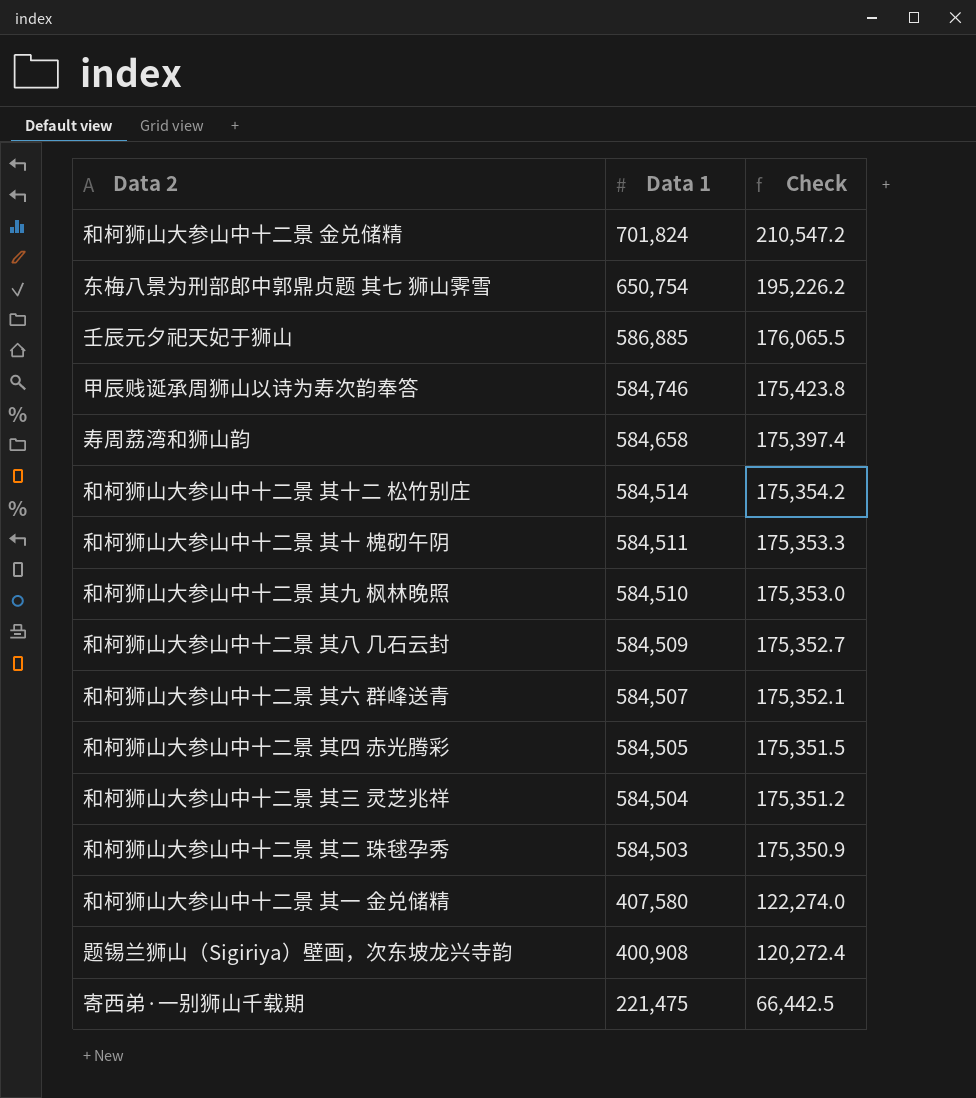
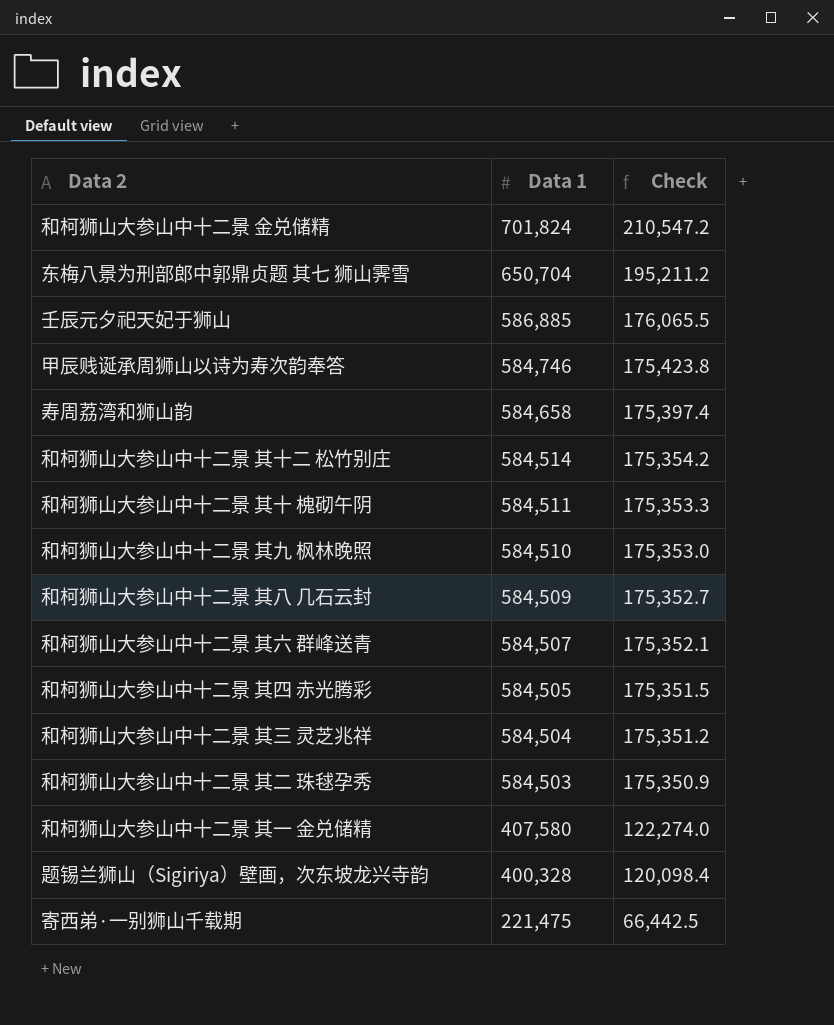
东梅八景为刑部郎中郭鼎贞题 其七 狮山霁雪 | Data 1: 650,754 -> 650,704
东梅八景为刑部郎中郭鼎贞题 其七 狮山霁雪 | Check: 195,226.2 -> 195,211.2
题锡兰狮山（Sigiriya）壁画，次东坡龙兴寺韵 | Data 1: 400,908 -> 400,328
题锡兰狮山（Sigiriya）壁画，次东坡龙兴寺韵 | Check: 120,272.4 -> 120,098.4

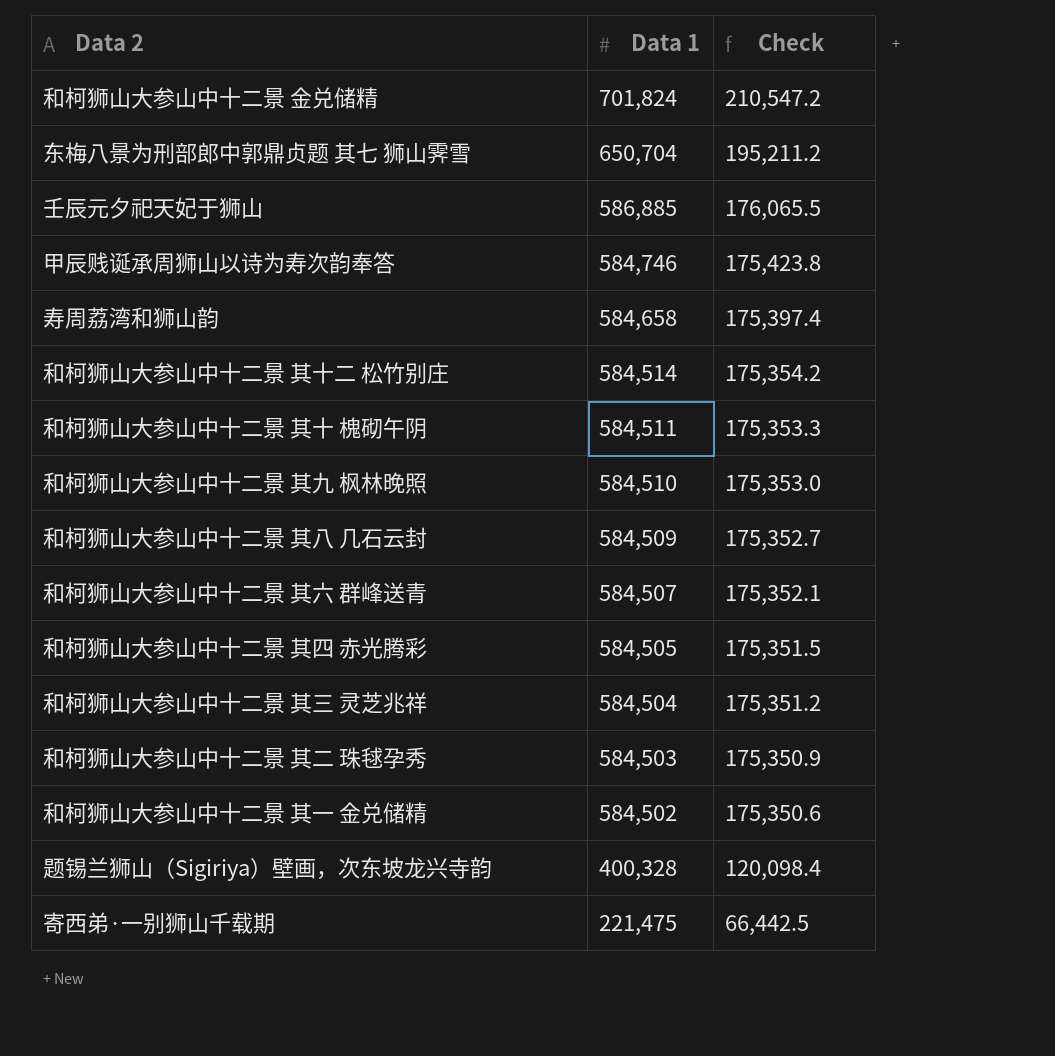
和柯狮山大参山中十二景 其一 金兑储精 | Data 1: 407,580 -> 584,502
和柯狮山大参山中十二景 其一 金兑储精 | Check: 122,274.0 -> 175,350.6

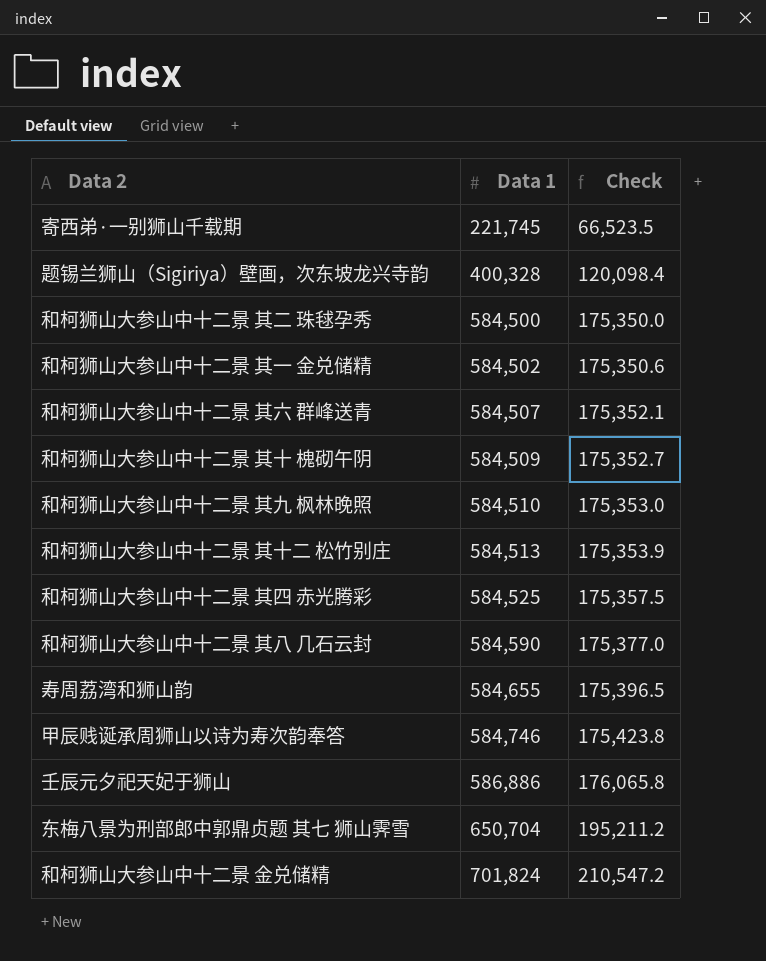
row order: Data 1 descending -> Data 1 ascending
row 和柯狮山大参山中十二景 其三 灵芝兆祥: 584,504 | 175,351.2 -> none
寄西弟·一别狮山千载期 | Data 1: 221,475 -> 221,745
寄西弟·一别狮山千载期 | Check: 66,442.5 -> 66,523.5
和柯狮山大参山中十二景 其二 珠毬孕秀 | Data 1: 584,503 -> 584,500
和柯狮山大参山中十二景 其二 珠毬孕秀 | Check: 175,350.9 -> 175,350.0
和柯狮山大参山中十二景 其十 槐砌午阴 | Data 1: 584,511 -> 584,509
和柯狮山大参山中十二景 其十 槐砌午阴 | Check: 175,353.3 -> 175,352.7
和柯狮山大参山中十二景 其十二 松竹别庄 | Data 1: 584,514 -> 584,513
和柯狮山大参山中十二景 其十二 松竹别庄 | Check: 175,354.2 -> 175,353.9
和柯狮山大参山中十二景 其四 赤光腾彩 | Data 1: 584,505 -> 584,525
和柯狮山大参山中十二景 其四 赤光腾彩 | Check: 175,351.5 -> 175,357.5
和柯狮山大参山中十二景 其八 几石云封 | Data 1: 584,509 -> 584,590
和柯狮山大参山中十二景 其八 几石云封 | Check: 175,352.7 -> 175,377.0
寿周荔湾和狮山韵 | Data 1: 584,658 -> 584,655
寿周荔湾和狮山韵 | Check: 175,397.4 -> 175,396.5
壬辰元夕祀天妃于狮山 | Data 1: 586,885 -> 586,886
壬辰元夕祀天妃于狮山 | Check: 176,065.5 -> 176,065.8

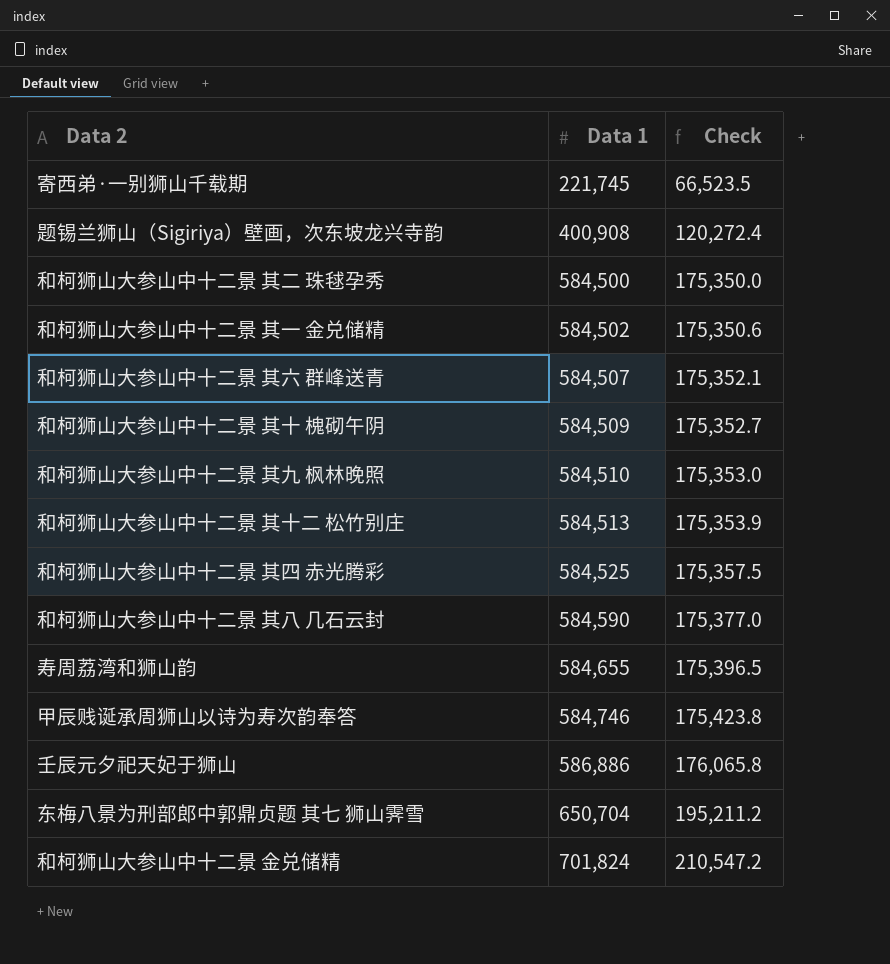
题锡兰狮山（Sigiriya）壁画，次东坡龙兴寺韵 | Data 1: 400,328 -> 400,908
题锡兰狮山（Sigiriya）壁画，次东坡龙兴寺韵 | Check: 120,098.4 -> 120,272.4

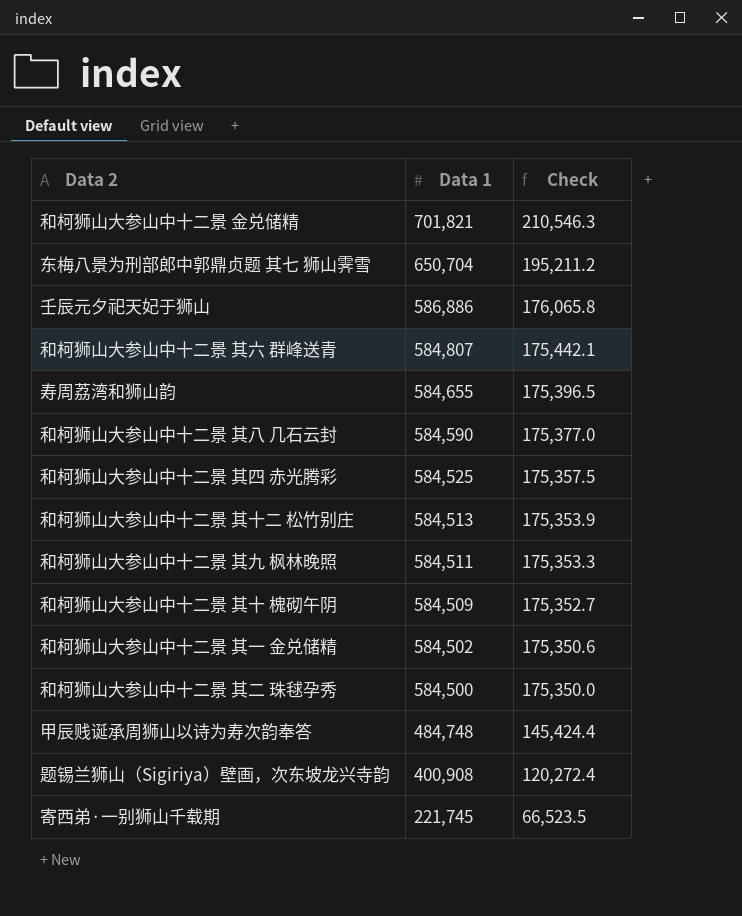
row order: Data 1 ascending -> Data 1 descending
和柯狮山大参山中十二景 金兑储精 | Data 1: 701,824 -> 701,821
和柯狮山大参山中十二景 金兑储精 | Check: 210,547.2 -> 210,546.3
和柯狮山大参山中十二景 其六 群峰送青 | Data 1: 584,507 -> 584,807
和柯狮山大参山中十二景 其六 群峰送青 | Check: 175,352.1 -> 175,442.1
和柯狮山大参山中十二景 其九 枫林晚照 | Data 1: 584,510 -> 584,511
和柯狮山大参山中十二景 其九 枫林晚照 | Check: 175,353.0 -> 175,353.3
甲辰贱诞承周狮山以诗为寿次韵奉答 | Data 1: 584,746 -> 484,748
甲辰贱诞承周狮山以诗为寿次韵奉答 | Check: 175,423.8 -> 145,424.4

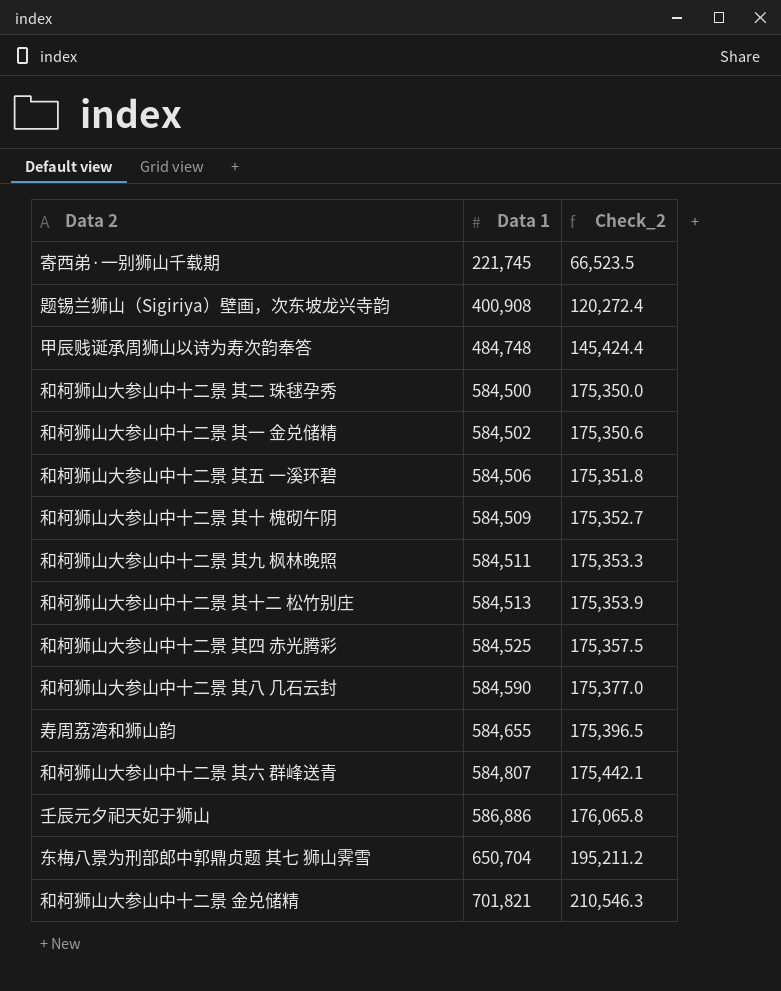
row order: Data 1 descending -> Data 1 ascending
column name: Check -> Check_2
row 和柯狮山大参山中十二景 其五 一溪环碧: none -> 584,506 | 175,351.8

